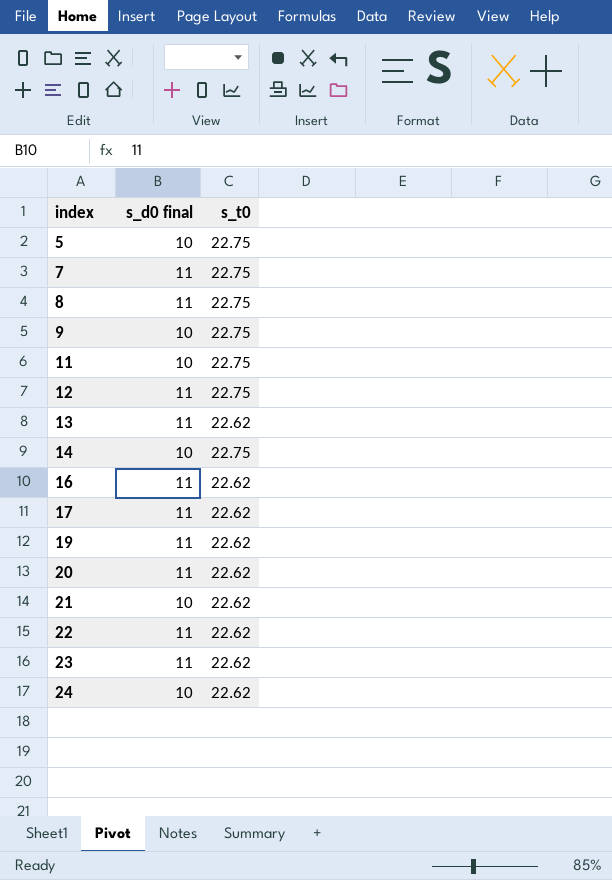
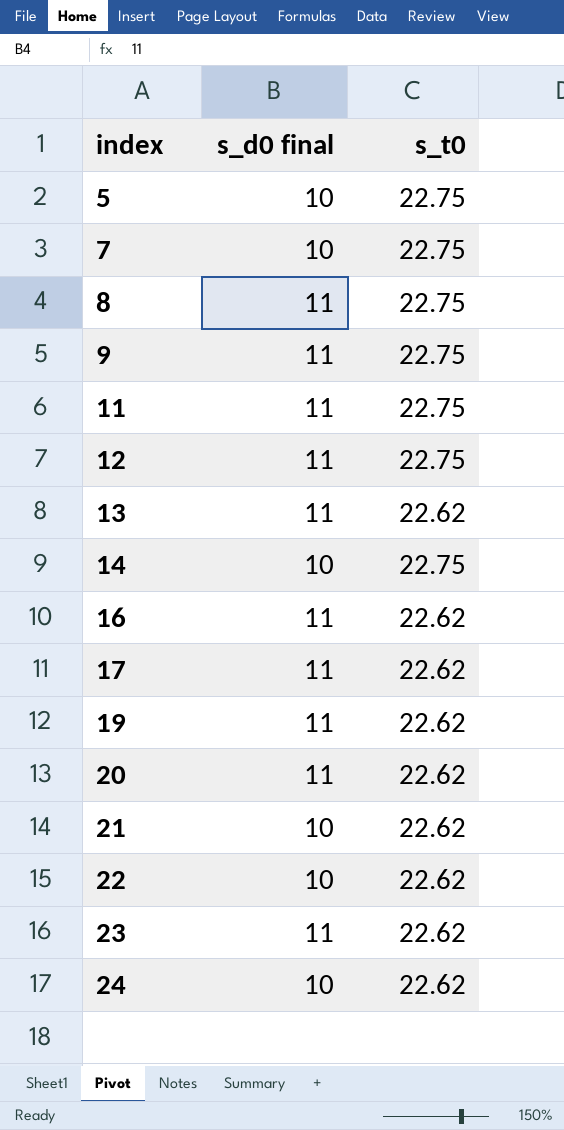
7 | s_d0 final: 11 -> 10
9 | s_d0 final: 10 -> 11
11 | s_d0 final: 10 -> 11
22 | s_d0 final: 11 -> 10

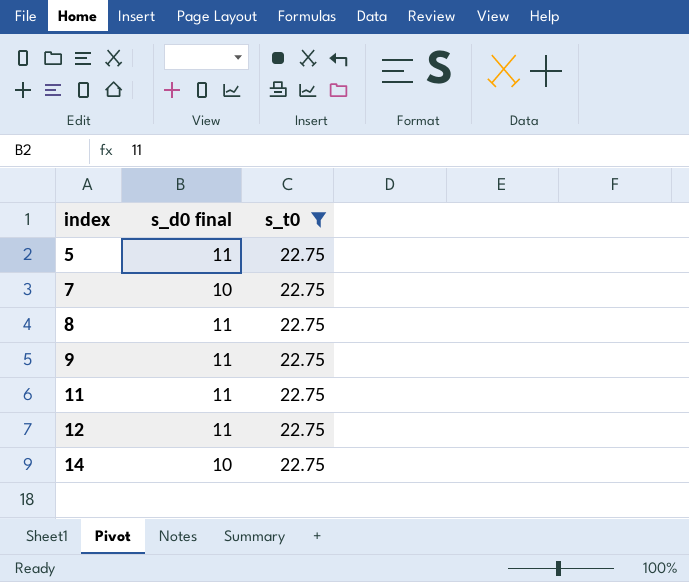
filter: none -> s_t0 = 22.75
5 | s_d0 final: 10 -> 11

